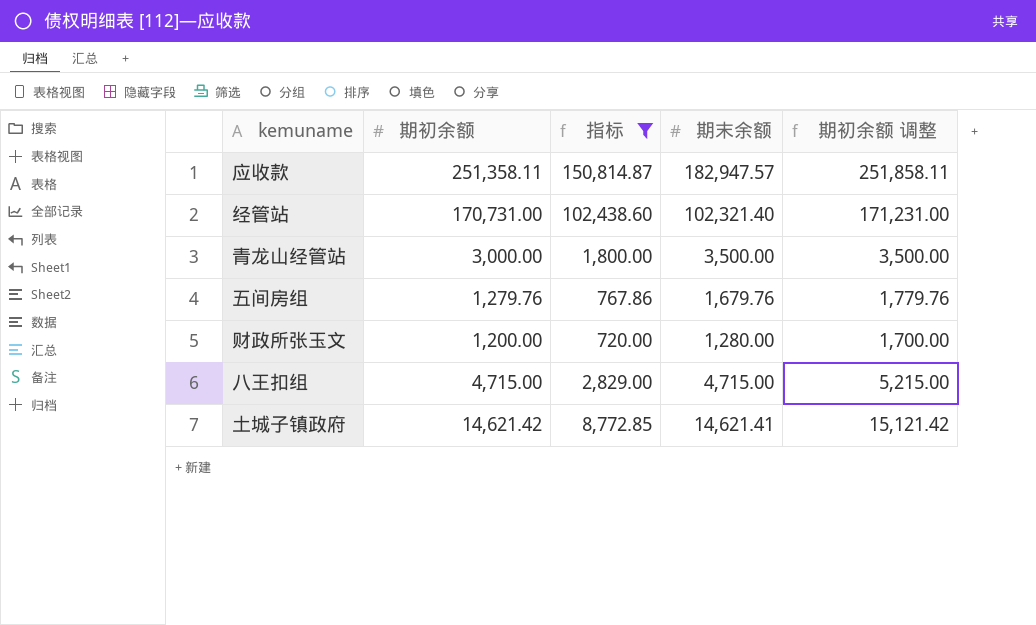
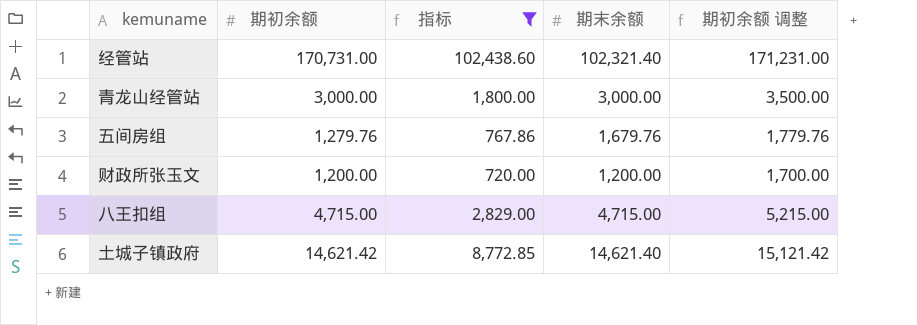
row 应收款: 251,358.11 | 150,814.87 | 182,947.57 | 251,858.11 -> none
青龙山经管站 | 期末余额: 3,500.00 -> 3,000.00
财政所张玉文 | 期末余额: 1,280.00 -> 1,200.00
土城子镇政府 | 期末余额: 14,621.41 -> 14,621.40

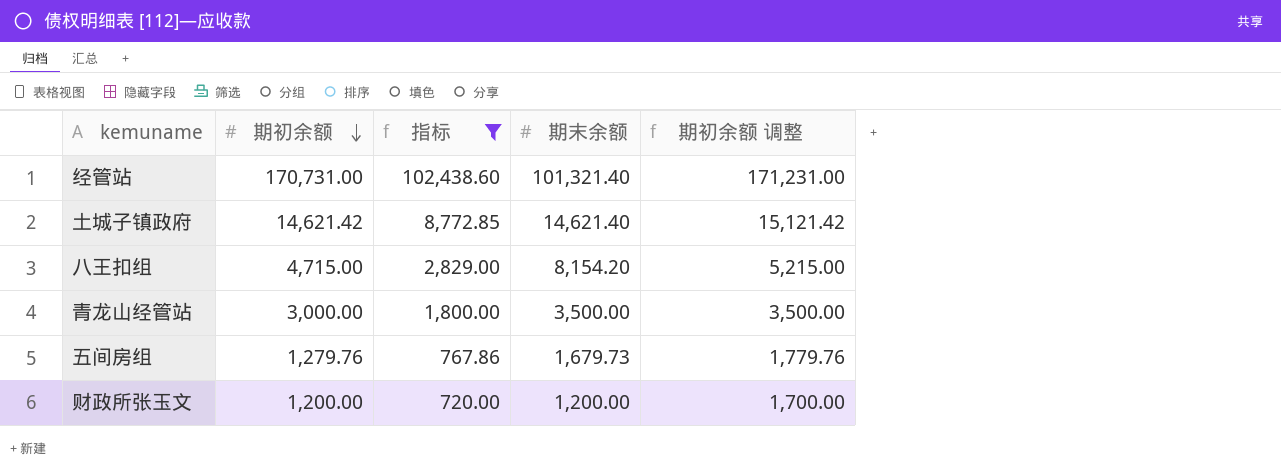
row order: none -> 期初余额 descending
经管站 | 期末余额: 102,321.40 -> 101,321.40
八王扣组 | 期末余额: 4,715.00 -> 8,154.20
青龙山经管站 | 期末余额: 3,000.00 -> 3,500.00
五间房组 | 期末余额: 1,679.76 -> 1,679.73

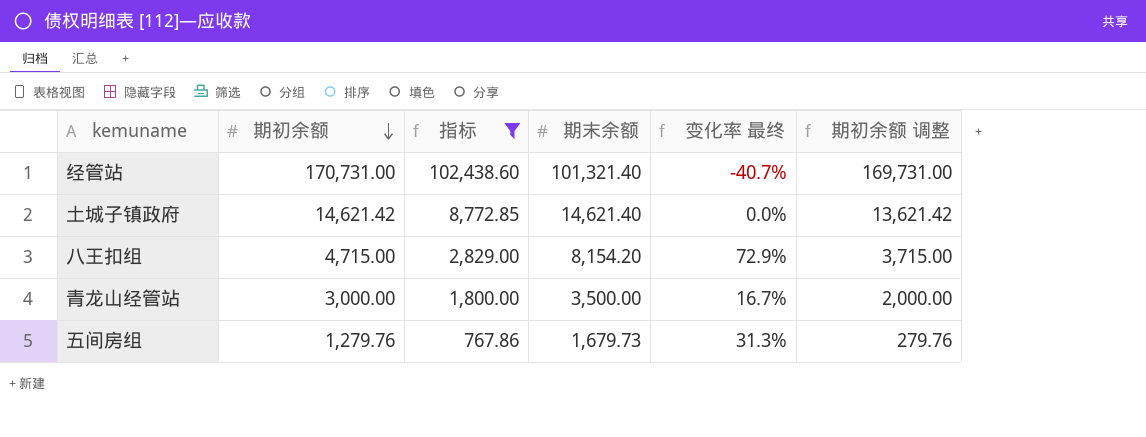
column 变化率 最终 | formula: none -> ([期末余额] - [期初余额]) / [期初余额]
column 期初余额 调整 | formula: [期初余额] + 500 -> [期初余额] - 1000
row 财政所张玉文: 1,200.00 | 720.00 | 1,200.00 | 1,700.00 -> none

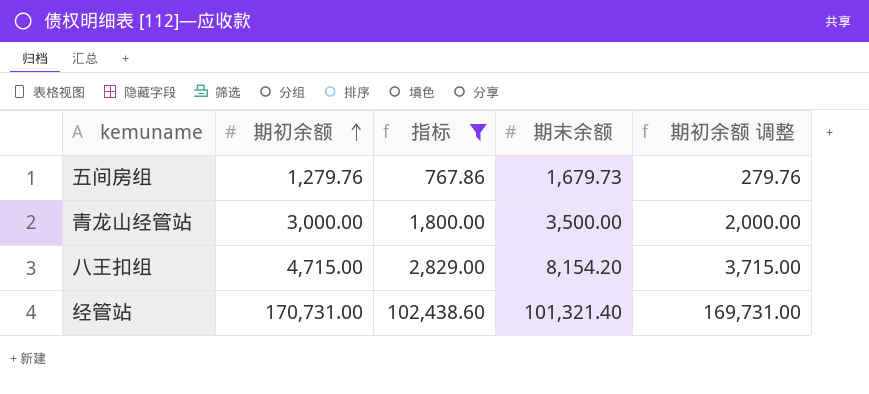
row order: 期初余额 descending -> 期初余额 ascending
column 变化率 最终 | formula: ([期末余额] - [期初余额]) / [期初余额] -> none
row 土城子镇政府: 14,621.42 | 8,772.85 | 14,621.40 | 0.0% | 13,621.42 -> none

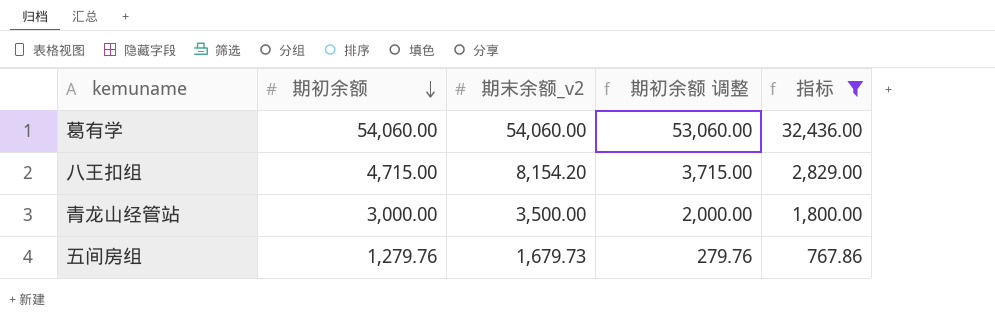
row order: 期初余额 ascending -> 期初余额 descending
column name: 期末余额 -> 期末余额_v2
column 指标 | position: 3 -> 5
row 经管站: 170,731.00 | 102,438.60 | 101,321.40 | 169,731.00 -> none
row 葛有学: none -> 54,060.00 | 54,060.00 | 53,060.00 | 32,436.00

